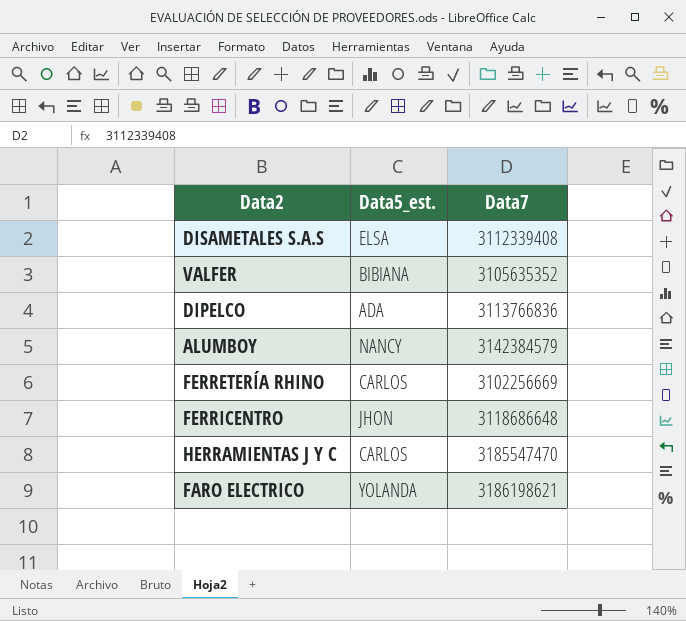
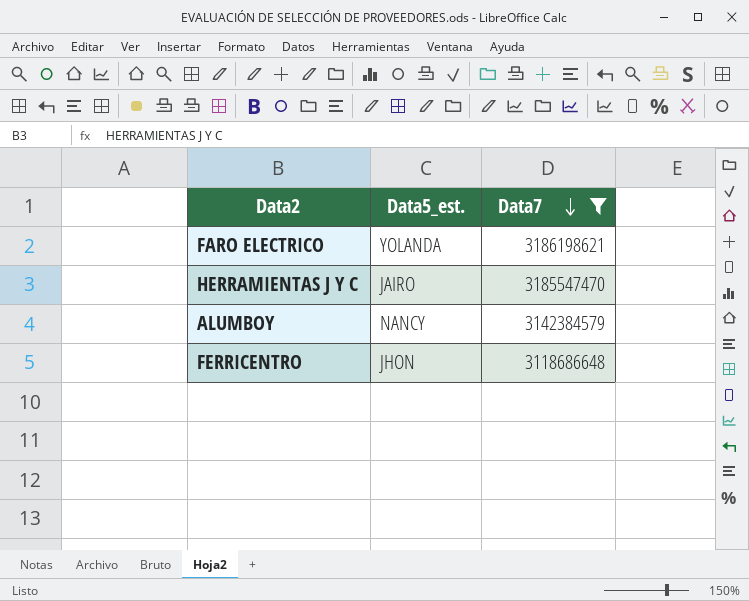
filter: none -> Data7 >= 3118686648
row order: none -> Data7 descending
HERRAMIENTAS J Y C | Data5_est.: CARLOS -> JAIRO

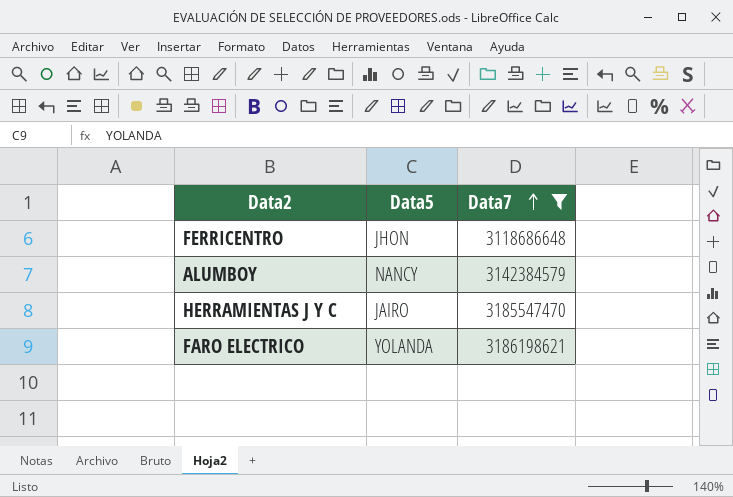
row order: Data7 descending -> Data7 ascending
column name: Data5_est. -> Data5

